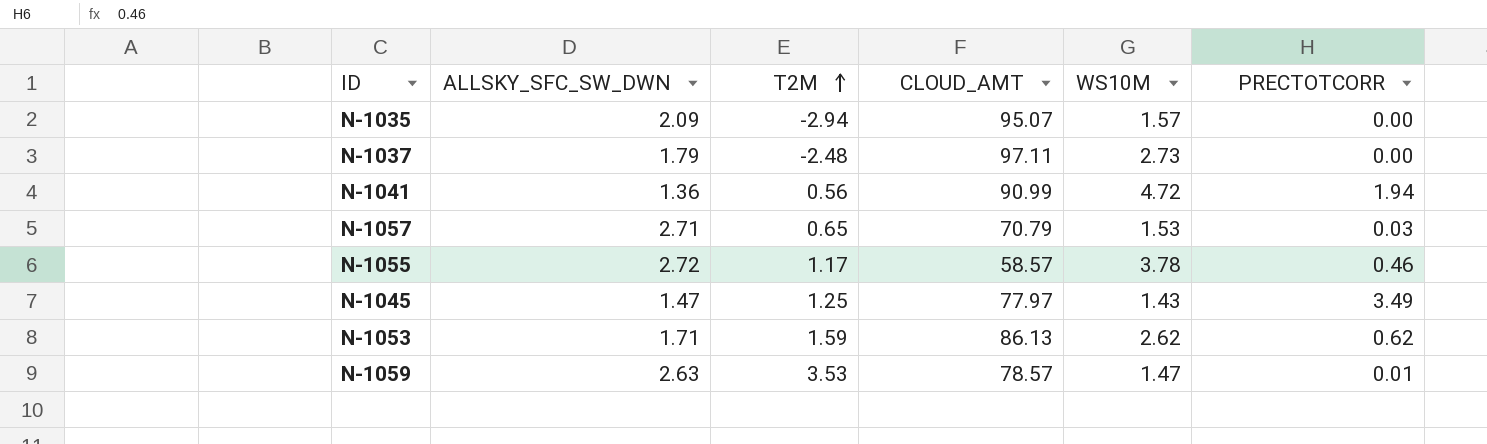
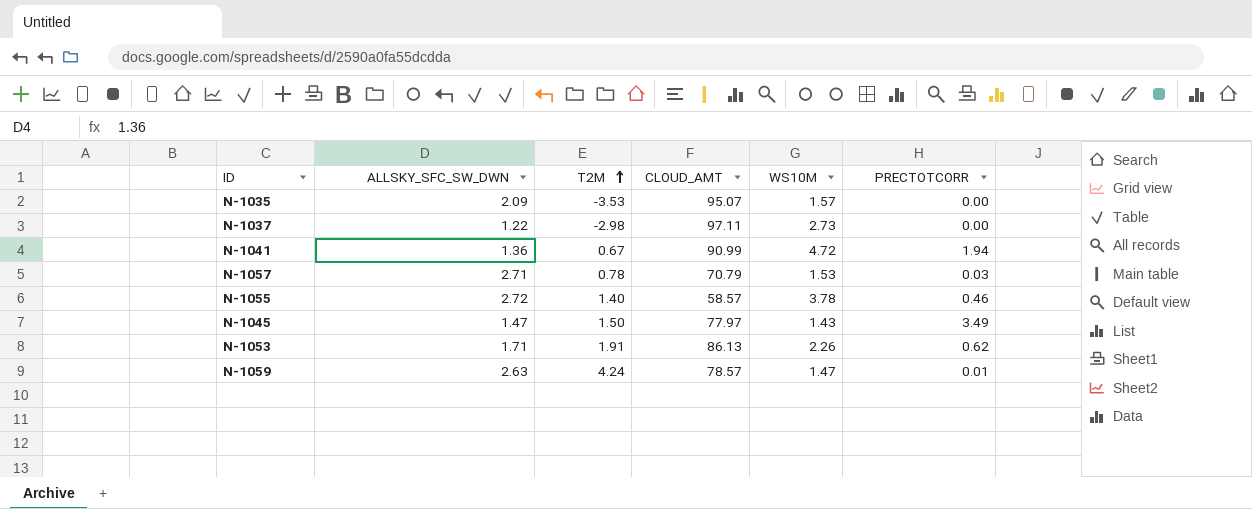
N-1035 | T2M: -2.94 -> -3.53
N-1037 | ALLSKY_SFC_SW_DWN: 1.79 -> 1.22
N-1037 | T2M: -2.48 -> -2.98
N-1041 | T2M: 0.56 -> 0.67
N-1057 | T2M: 0.65 -> 0.78
N-1055 | T2M: 1.17 -> 1.40
N-1045 | T2M: 1.25 -> 1.50
N-1053 | T2M: 1.59 -> 1.91
N-1053 | WS10M: 2.62 -> 2.26
N-1059 | T2M: 3.53 -> 4.24

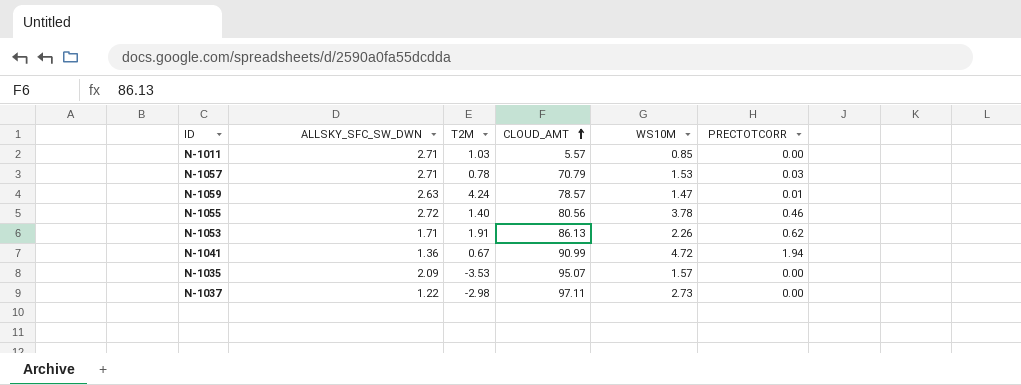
row order: T2M ascending -> CLOUD_AMT ascending
row N-1045: 1.47 | 1.50 | 77.97 | 1.43 | 3.49 -> none
row N-1011: none -> 2.71 | 1.03 | 5.57 | 0.85 | 0.00
N-1055 | CLOUD_AMT: 58.57 -> 80.56

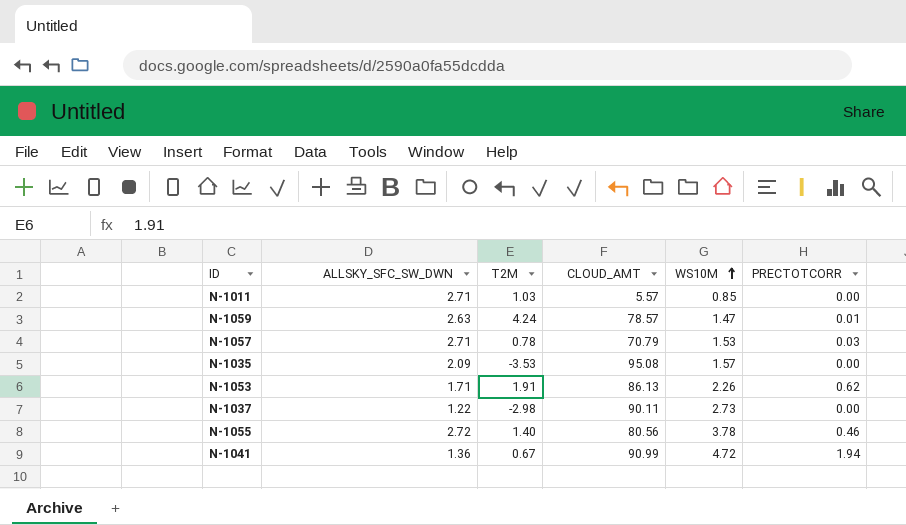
row order: CLOUD_AMT ascending -> WS10M ascending
N-1035 | CLOUD_AMT: 95.07 -> 95.08
N-1037 | CLOUD_AMT: 97.11 -> 90.11

